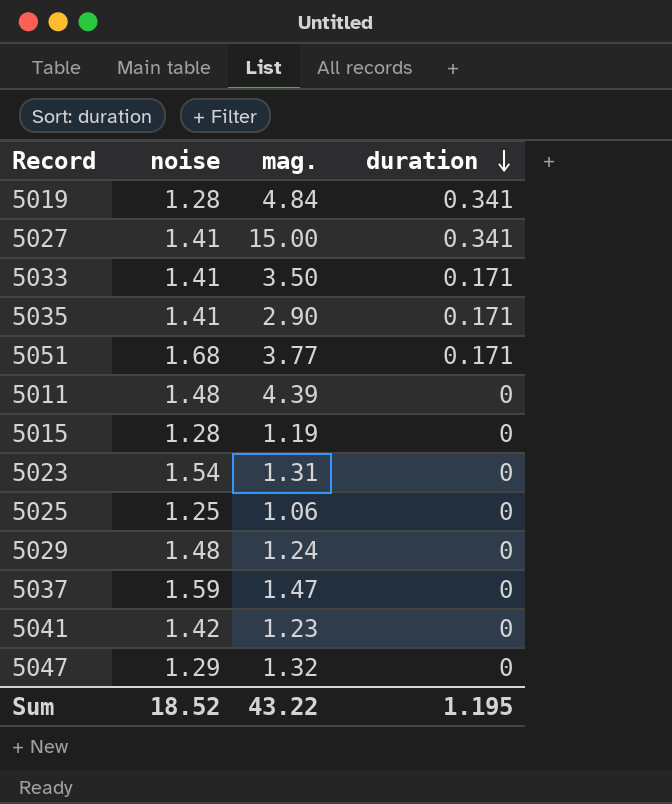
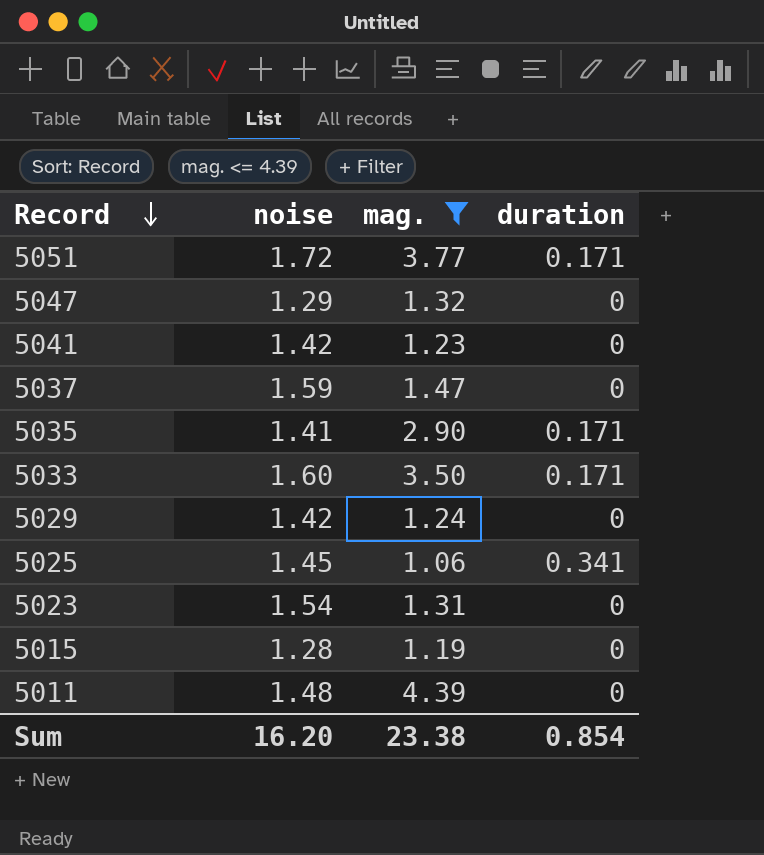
filter: none -> mag. <= 4.39
row order: duration descending -> Record descending
5051 | noise: 1.68 -> 1.72
5033 | noise: 1.41 -> 1.60
5029 | noise: 1.48 -> 1.42
5025 | noise: 1.25 -> 1.45
5025 | duration: 0 -> 0.341
Sum | noise: 18.52 -> 16.20
Sum | mag.: 43.22 -> 23.38
Sum | duration: 1.195 -> 0.854

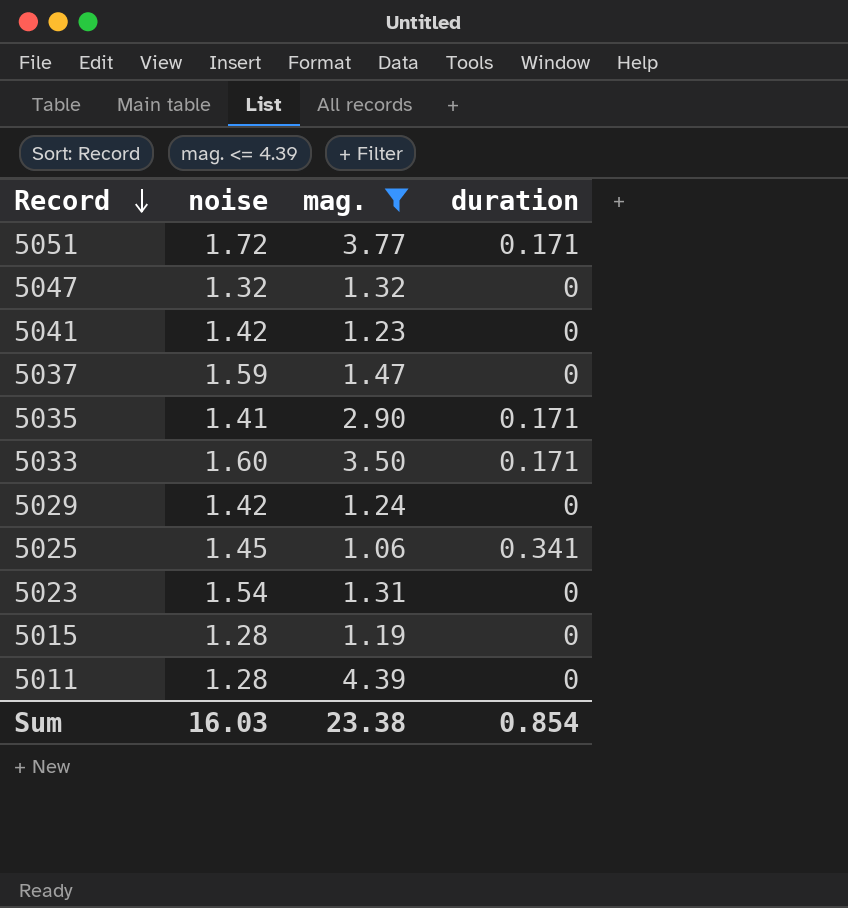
5047 | noise: 1.29 -> 1.32
5011 | noise: 1.48 -> 1.28
Sum | noise: 16.20 -> 16.03

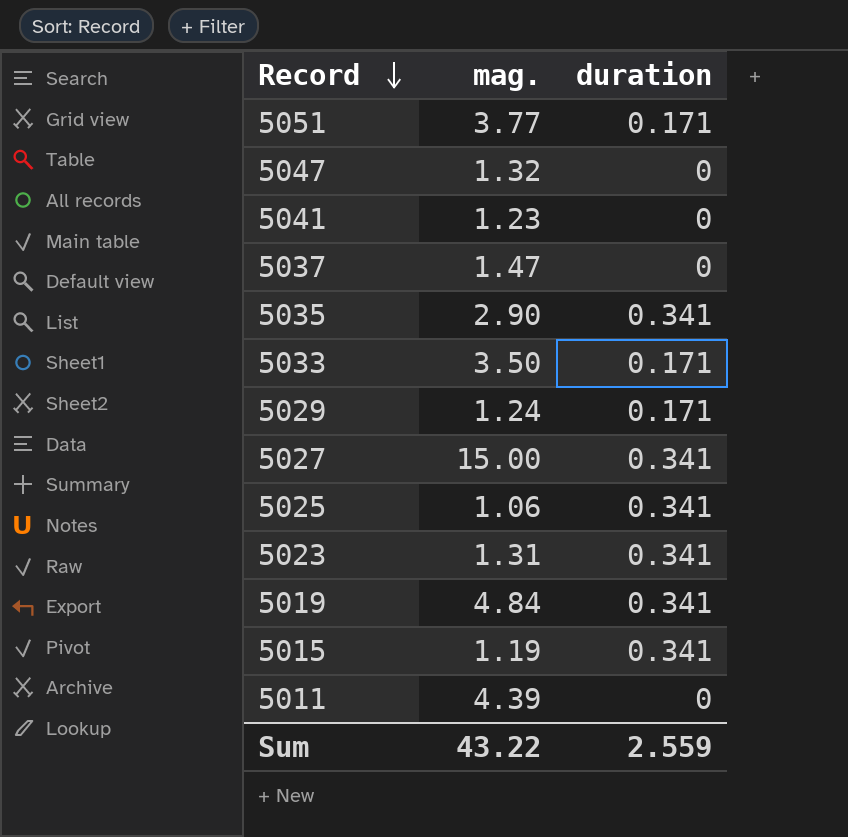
filter: mag. <= 4.39 -> none
column noise | position: 2 -> none
5035 | duration: 0.171 -> 0.341
5029 | duration: 0 -> 0.171
5023 | duration: 0 -> 0.341
5015 | duration: 0 -> 0.341
Sum | mag.: 23.38 -> 43.22
Sum | duration: 0.854 -> 2.559

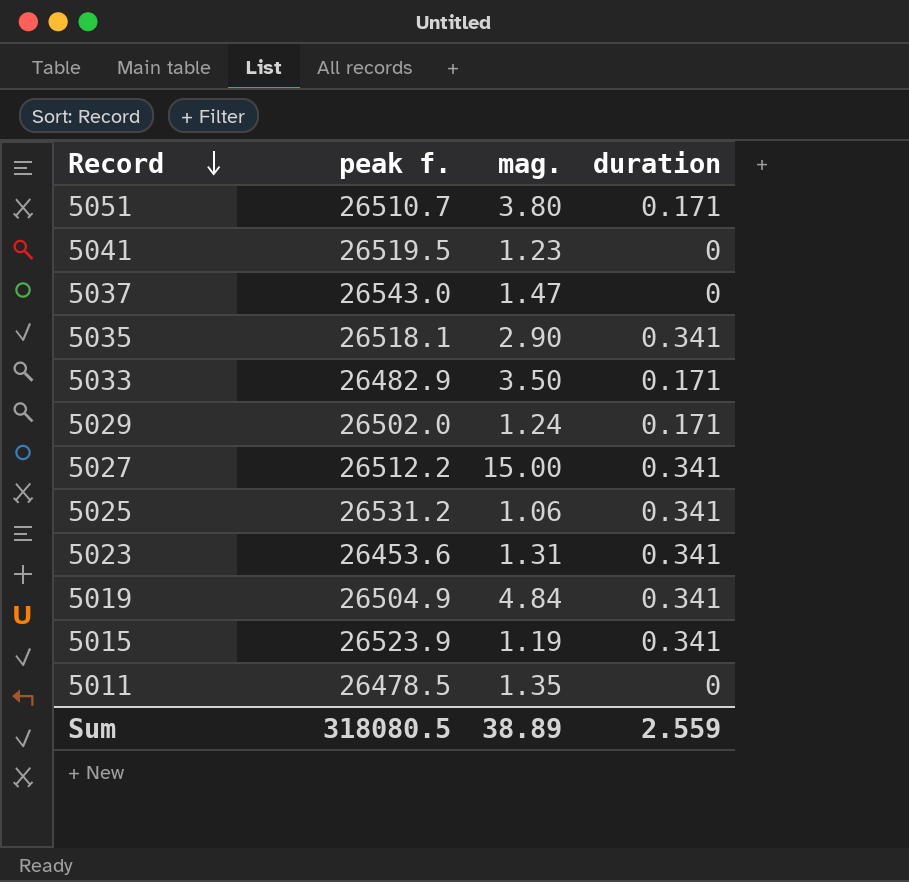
column peak f. | position: none -> 2
row 5047: 1.32 | 0 -> none
5051 | mag.: 3.77 -> 3.80
5011 | mag.: 4.39 -> 1.35
Sum | mag.: 43.22 -> 38.89

